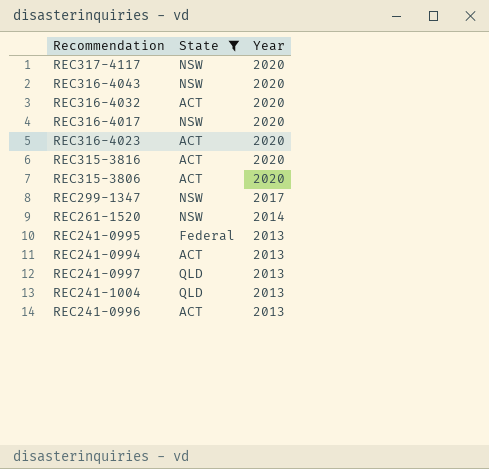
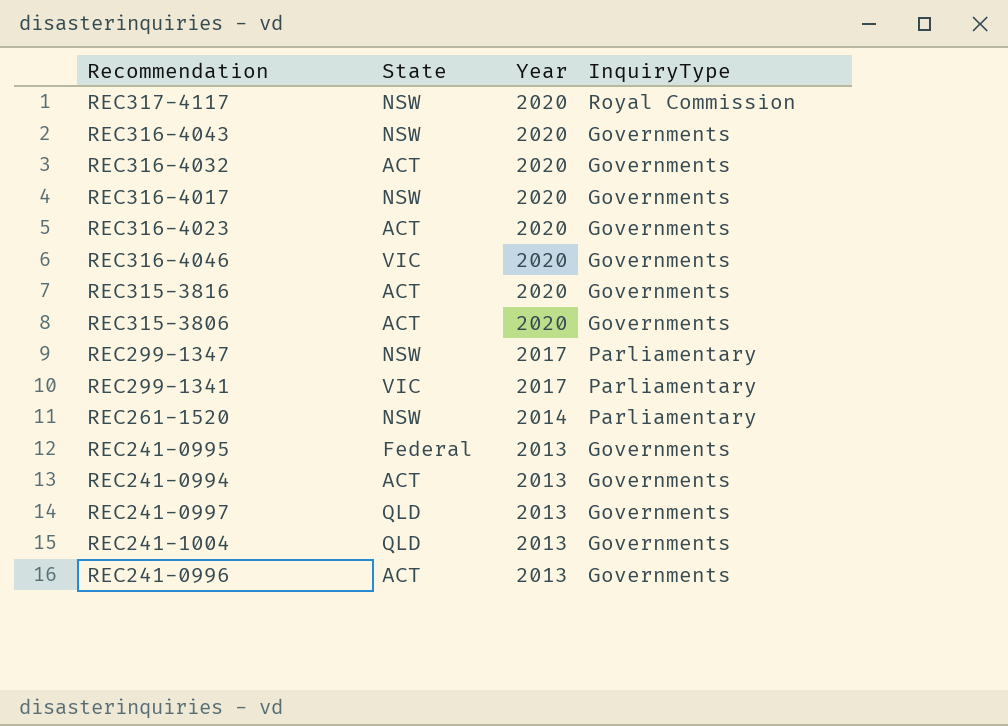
filter: State != VIC -> none
column InquiryType | position: none -> 4

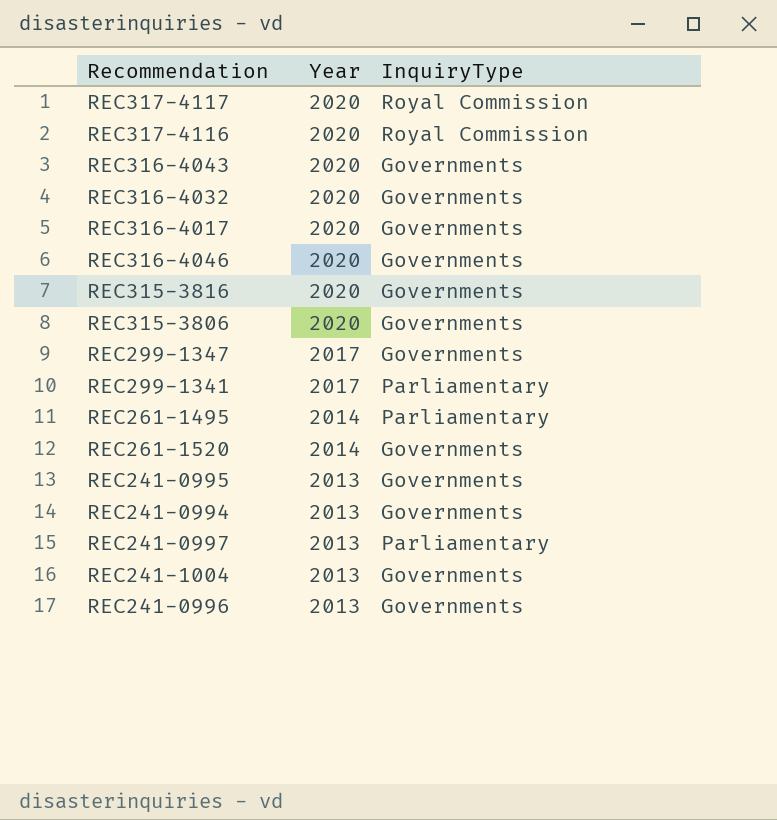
column State | position: 2 -> none
row REC316-4023: ACT | 2020 | Governments -> none
row REC317-4116: none -> 2020 | Royal Commission
REC299-1347 | InquiryType: Parliamentary -> Governments
row REC261-1495: none -> 2014 | Parliamentary
REC261-1520 | InquiryType: Parliamentary -> Governments
REC241-0997 | InquiryType: Governments -> Parliamentary

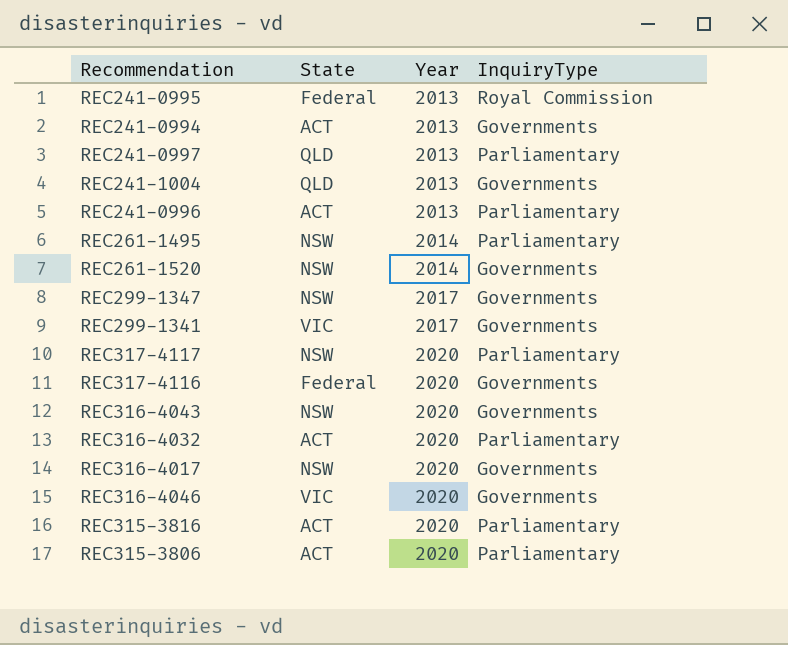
row order: Year descending -> Year ascending
column State | position: none -> 2
REC241-0995 | InquiryType: Governments -> Royal Commission
REC241-0996 | InquiryType: Governments -> Parliamentary
REC299-1341 | InquiryType: Parliamentary -> Governments
REC317-4117 | InquiryType: Royal Commission -> Parliamentary
REC317-4116 | InquiryType: Royal Commission -> Governments
REC316-4032 | InquiryType: Governments -> Parliamentary
REC315-3816 | InquiryType: Governments -> Parliamentary
REC315-3806 | InquiryType: Governments -> Parliamentary

